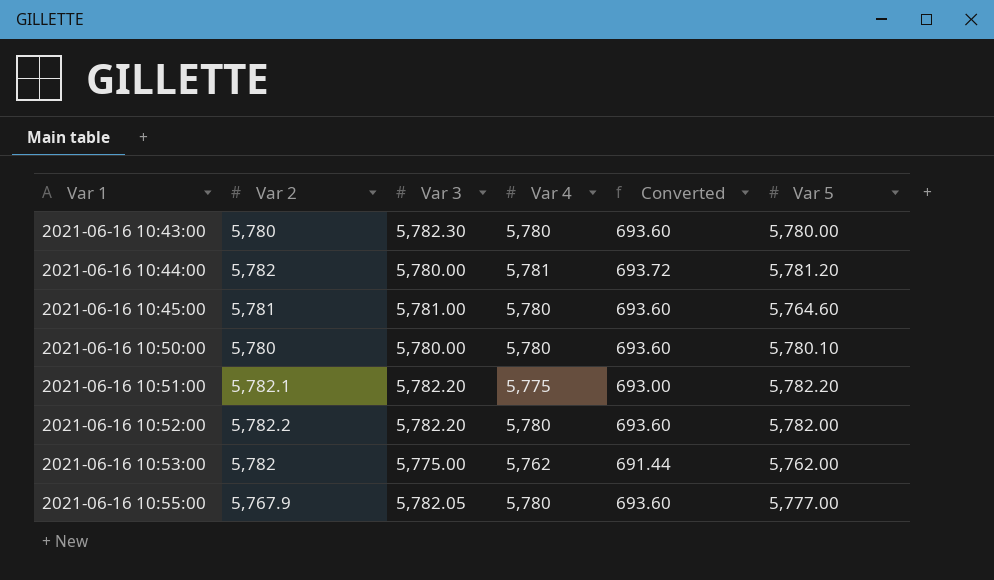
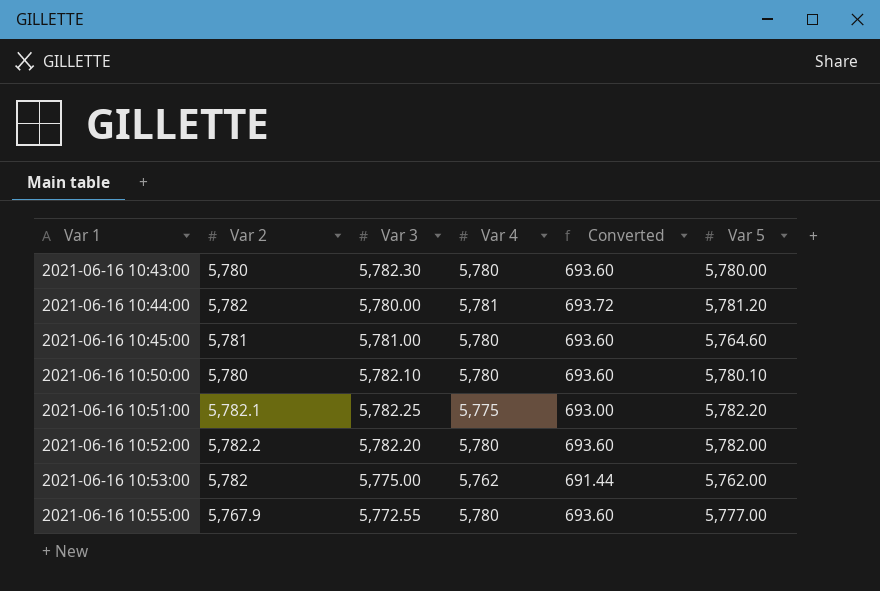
2021-06-16 10:50:00 | Var 3: 5,780.00 -> 5,782.10
2021-06-16 10:51:00 | Var 3: 5,782.20 -> 5,782.25
2021-06-16 10:55:00 | Var 3: 5,782.05 -> 5,772.55

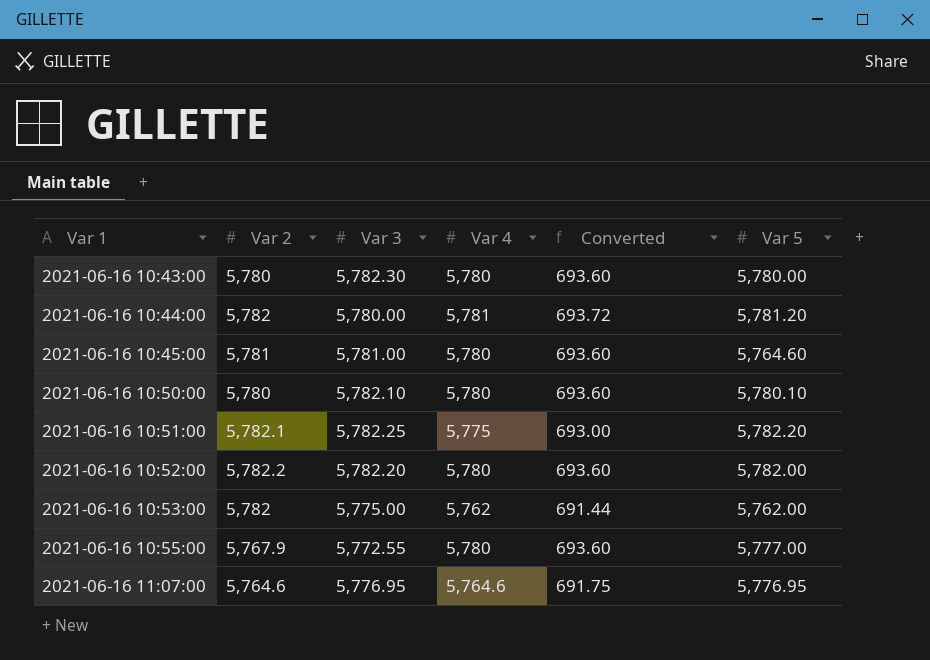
row 2021-06-16 11:07:00: none -> 5,764.6 | 5,776.95 | 5,764.6 | 691.75 | 5,776.95

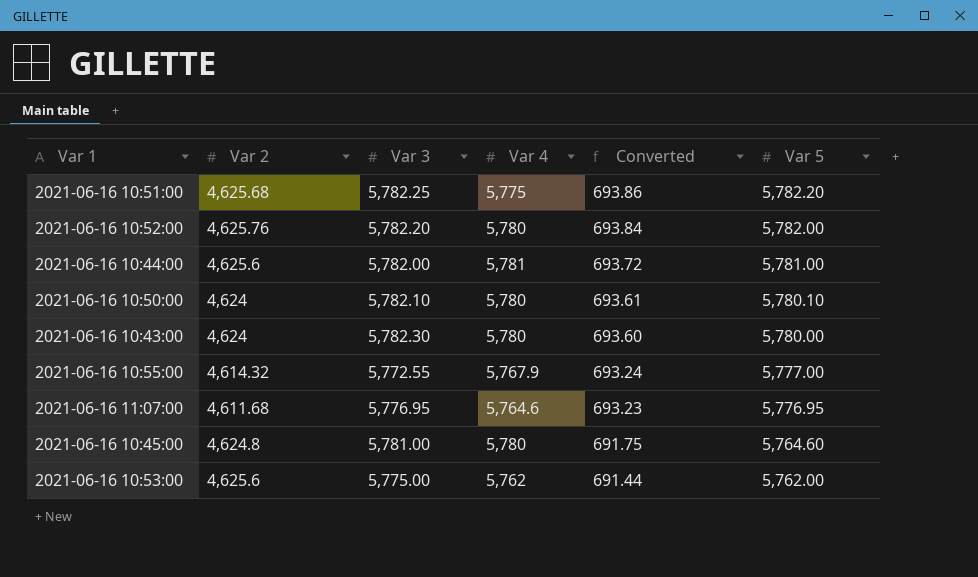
row order: Var 1 ascending -> Converted descending
column Converted | formula: [Var 4] * 0.12 -> [Var 5] * 0.12
2021-06-16 10:51:00 | Var 2: 5,782.1 -> 4,625.68
2021-06-16 10:52:00 | Var 2: 5,782.2 -> 4,625.76
2021-06-16 10:44:00 | Var 2: 5,782 -> 4,625.6
2021-06-16 10:44:00 | Var 3: 5,780.00 -> 5,782.00
2021-06-16 10:44:00 | Var 5: 5,781.20 -> 5,781.00
2021-06-16 10:50:00 | Var 2: 5,780 -> 4,624
2021-06-16 10:43:00 | Var 2: 5,780 -> 4,624
2021-06-16 10:55:00 | Var 2: 5,767.9 -> 4,614.32
2021-06-16 10:55:00 | Var 4: 5,780 -> 5,767.9
2021-06-16 11:07:00 | Var 2: 5,764.6 -> 4,611.68
2021-06-16 10:45:00 | Var 2: 5,781 -> 4,624.8
2021-06-16 10:53:00 | Var 2: 5,782 -> 4,625.6

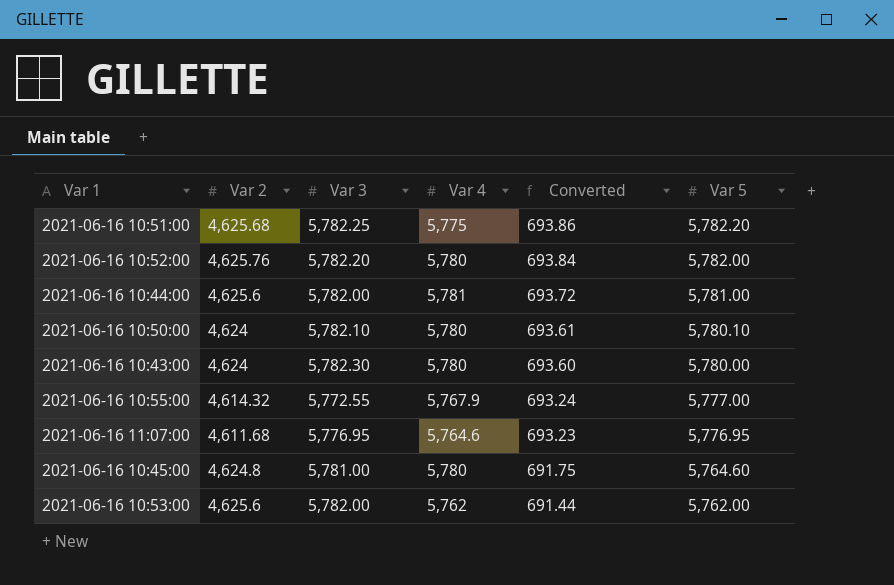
2021-06-16 10:53:00 | Var 3: 5,775.00 -> 5,782.00

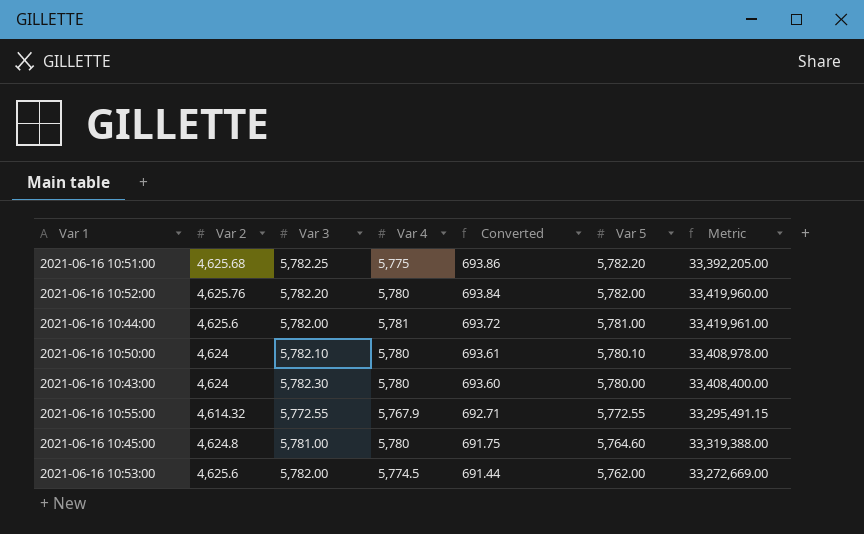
column Metric | formula: none -> [Var 4] * [Var 5]
row 2021-06-16 11:07:00: 4,611.68 | 5,776.95 | 5,764.6 | 693.23 | 5,776.95 -> none
2021-06-16 10:55:00 | Converted: 693.24 -> 692.71
2021-06-16 10:55:00 | Var 5: 5,777.00 -> 5,772.55
2021-06-16 10:53:00 | Var 4: 5,762 -> 5,774.5

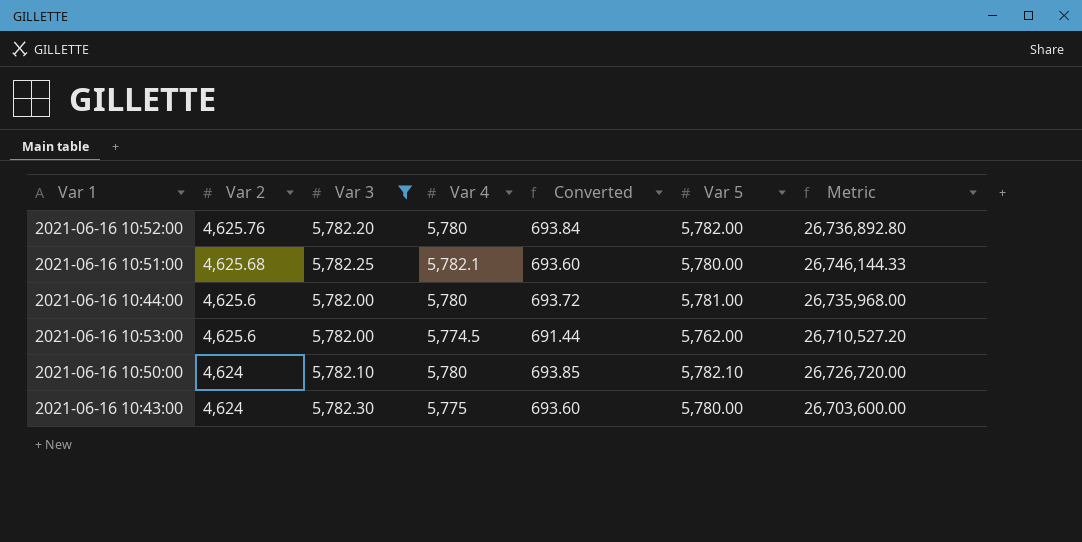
filter: none -> Var 3 >= 5,782.00
row order: Converted descending -> Var 2 descending
column Metric | formula: [Var 4] * [Var 5] -> [Var 2] * [Var 4]
2021-06-16 10:51:00 | Var 4: 5,775 -> 5,782.1
2021-06-16 10:51:00 | Converted: 693.86 -> 693.60
2021-06-16 10:51:00 | Var 5: 5,782.20 -> 5,780.00
2021-06-16 10:44:00 | Var 4: 5,781 -> 5,780
2021-06-16 10:50:00 | Converted: 693.61 -> 693.85
2021-06-16 10:50:00 | Var 5: 5,780.10 -> 5,782.10
2021-06-16 10:43:00 | Var 4: 5,780 -> 5,775

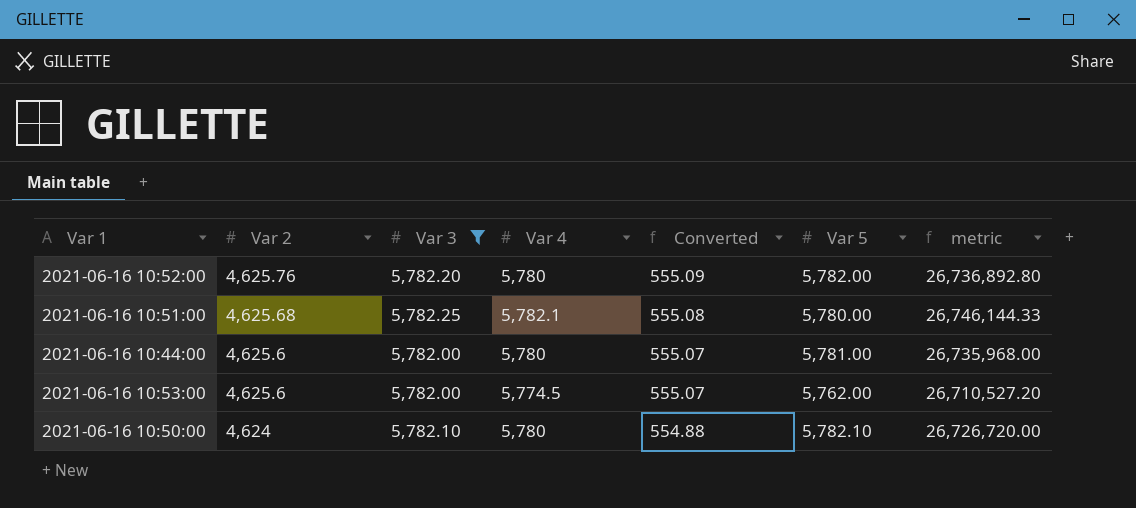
column Converted | formula: [Var 5] * 0.12 -> [Var 2] * 0.12
column name: Metric -> metric
row 2021-06-16 10:43:00: 4,624 | 5,782.30 | 5,775 | 693.60 | 5,780.00 | 26,703,600.00 -> none

